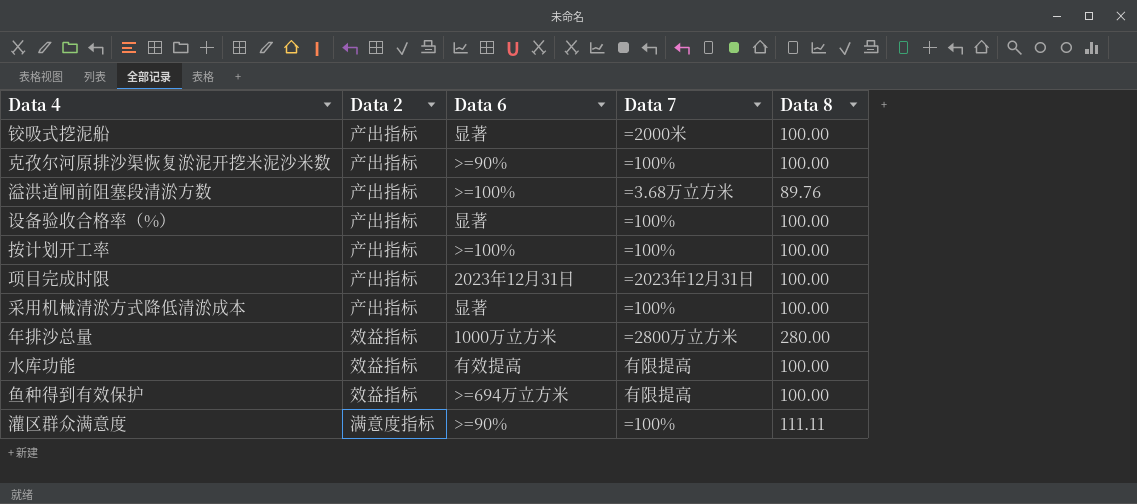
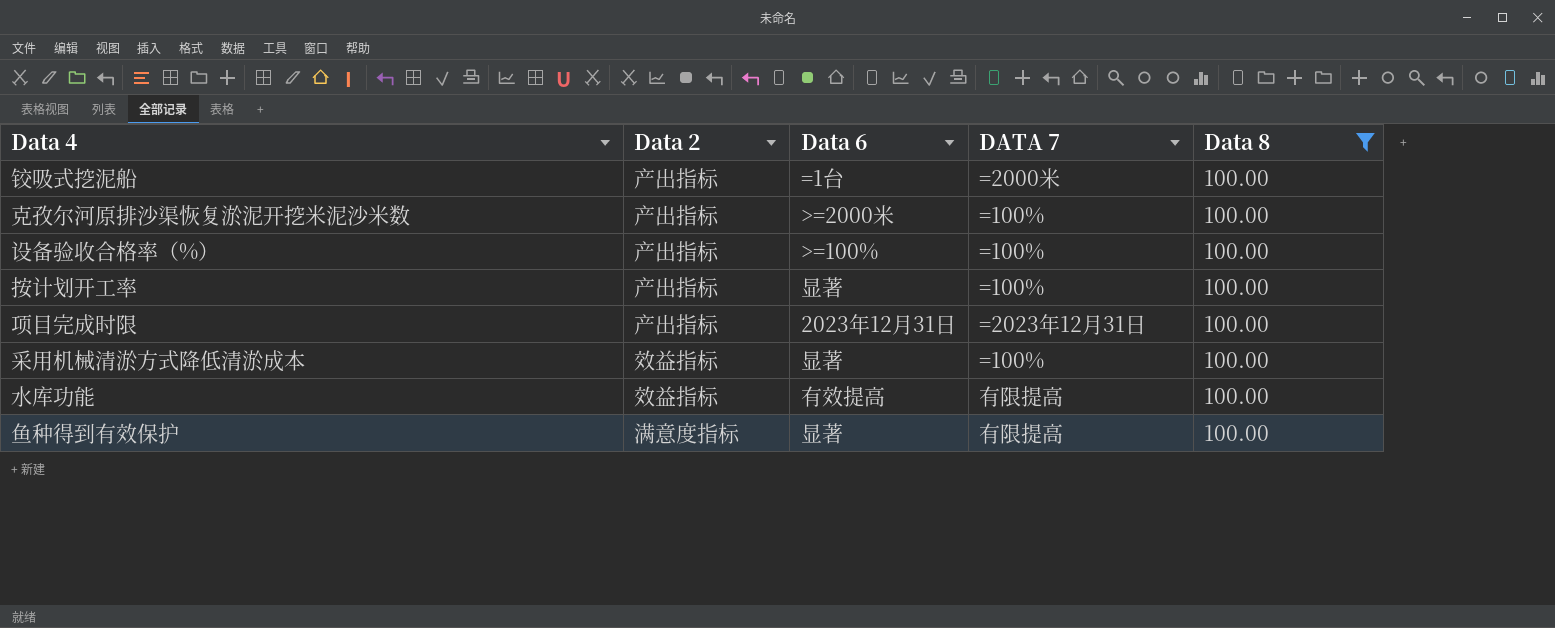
filter: none -> Data 8 = 100.00
column name: Data 7 -> DATA 7
铰吸式挖泥船 | Data 6: 显著 -> =1台
克孜尔河原排沙渠恢复淤泥开挖米泥沙米数 | Data 6: >=90% -> >=2000米
设备验收合格率（%） | Data 6: 显著 -> >=100%
按计划开工率 | Data 6: >=100% -> 显著
采用机械清淤方式降低清淤成本 | Data 2: 产出指标 -> 效益指标
鱼种得到有效保护 | Data 2: 效益指标 -> 满意度指标
鱼种得到有效保护 | Data 6: >=694万立方米 -> 显著

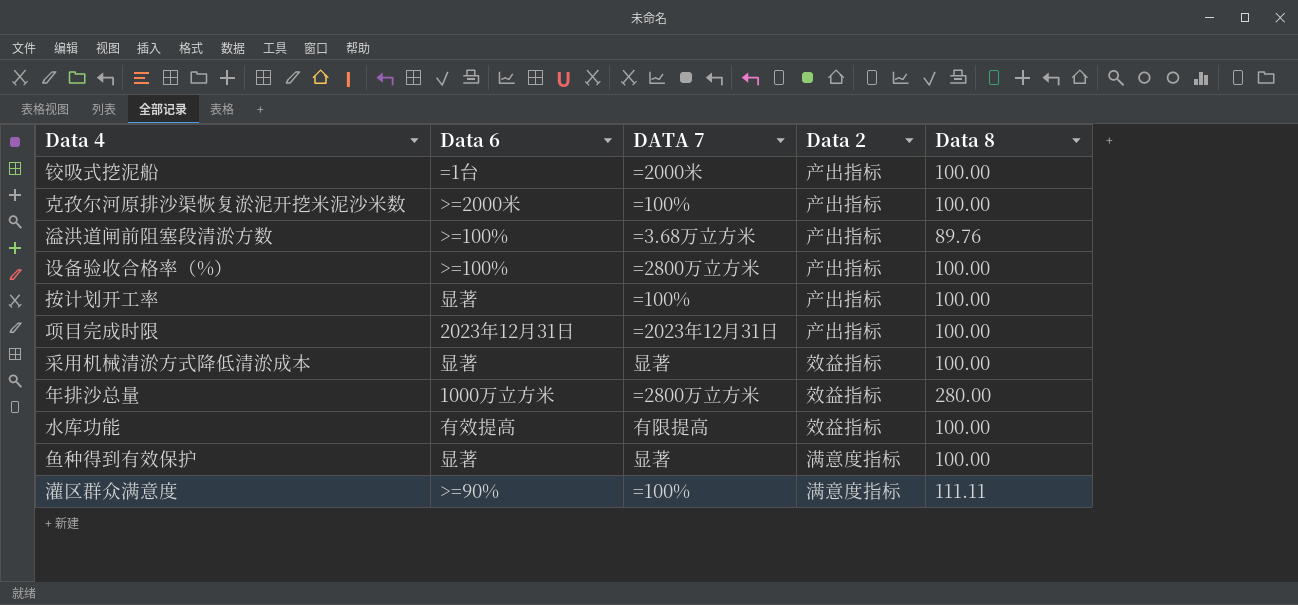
filter: Data 8 = 100.00 -> none
column Data 2 | position: 2 -> 4
设备验收合格率（%） | DATA 7: =100% -> =2800万立方米
采用机械清淤方式降低清淤成本 | DATA 7: =100% -> 显著
鱼种得到有效保护 | DATA 7: 有限提高 -> 显著

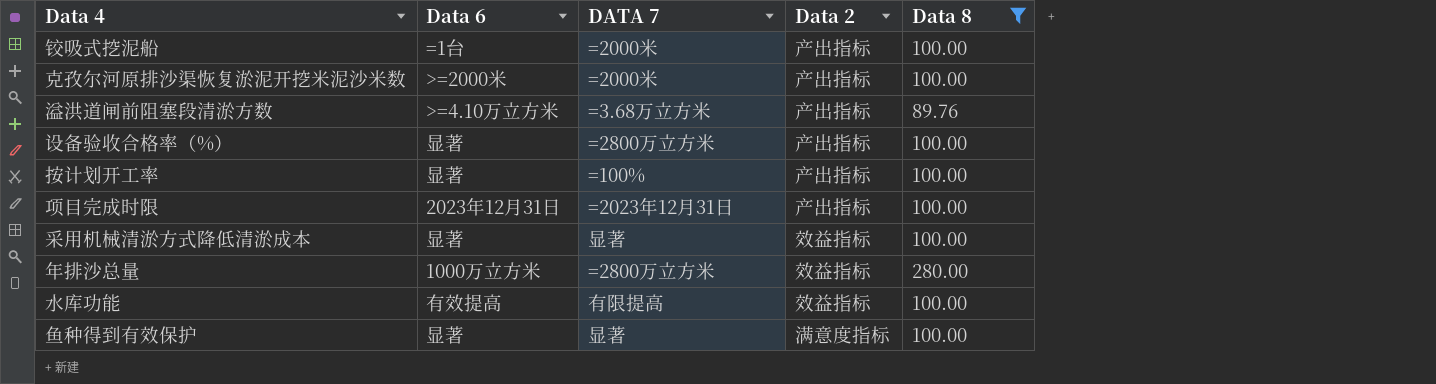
filter: none -> Data 8 != 111.11
克孜尔河原排沙渠恢复淤泥开挖米泥沙米数 | DATA 7: =100% -> =2000米
溢洪道闸前阻塞段清淤方数 | Data 6: >=100% -> >=4.10万立方米
设备验收合格率（%） | Data 6: >=100% -> 显著

